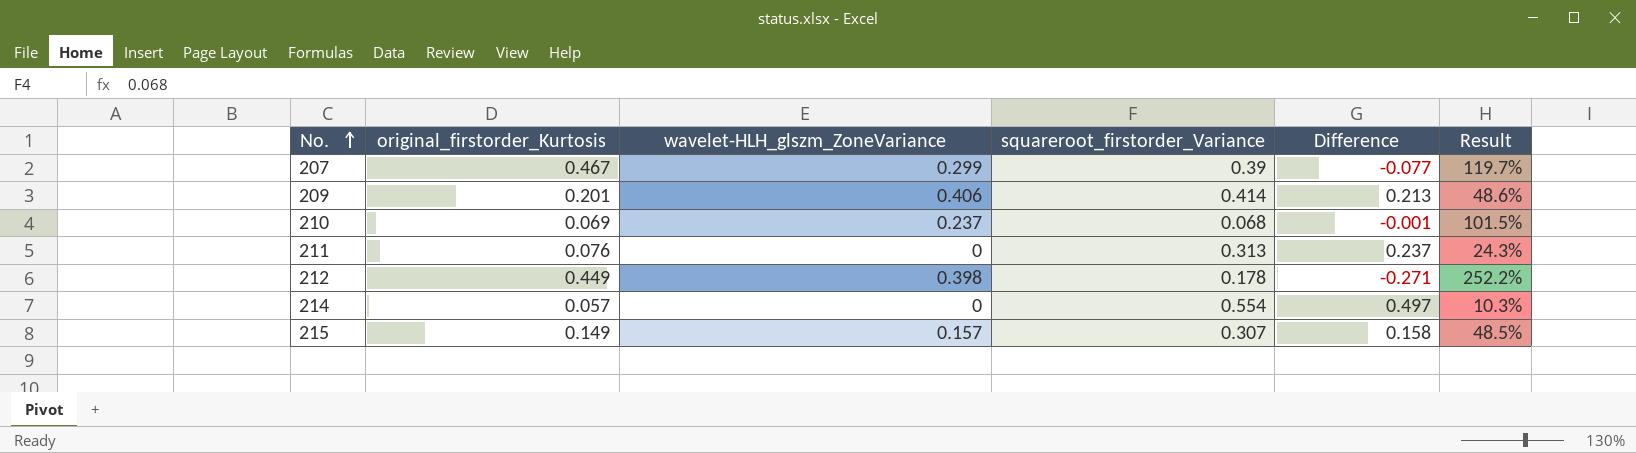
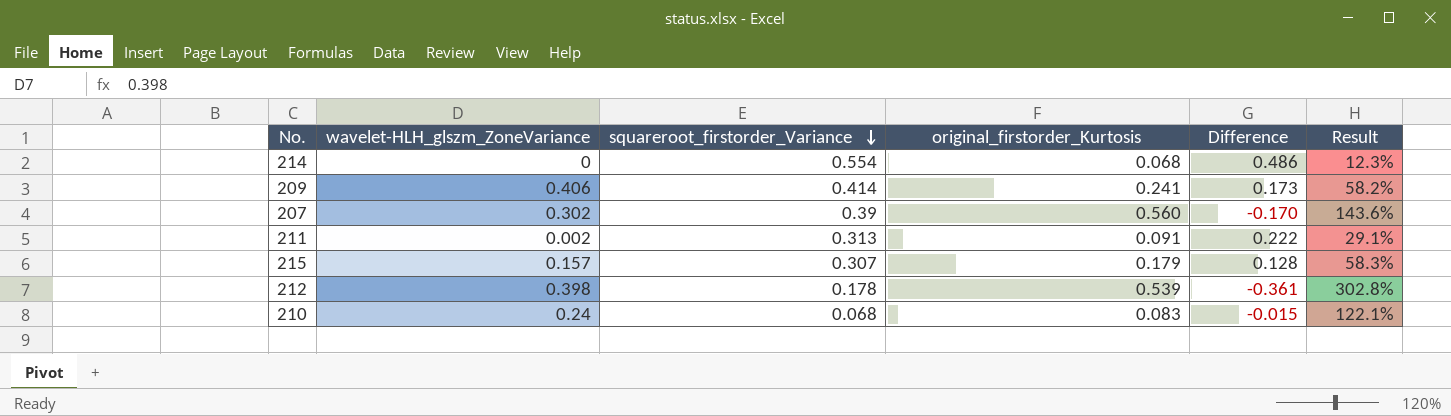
row order: No. ascending -> squareroot_firstorder_Variance descending
column original_firstorder_Kurtosis | position: 2 -> 4
214 | original_firstorder_Kurtosis: 0.057 -> 0.068
214 | Difference: 0.497 -> 0.486
214 | Result: 10.3% -> 12.3%
209 | original_firstorder_Kurtosis: 0.201 -> 0.241
209 | Difference: 0.213 -> 0.173
209 | Result: 48.6% -> 58.2%
207 | wavelet-HLH_glszm_ZoneVariance: 0.299 -> 0.302
207 | original_firstorder_Kurtosis: 0.467 -> 0.560
207 | Difference: -0.077 -> -0.170
207 | Result: 119.7% -> 143.6%
211 | wavelet-HLH_glszm_ZoneVariance: 0 -> 0.002
211 | original_firstorder_Kurtosis: 0.076 -> 0.091
211 | Difference: 0.237 -> 0.222
211 | Result: 24.3% -> 29.1%
215 | original_firstorder_Kurtosis: 0.149 -> 0.179
215 | Difference: 0.158 -> 0.128
215 | Result: 48.5% -> 58.3%
212 | original_firstorder_Kurtosis: 0.449 -> 0.539
212 | Difference: -0.271 -> -0.361
212 | Result: 252.2% -> 302.8%
210 | wavelet-HLH_glszm_ZoneVariance: 0.237 -> 0.24
210 | original_firstorder_Kurtosis: 0.069 -> 0.083
210 | Difference: -0.001 -> -0.015
210 | Result: 101.5% -> 122.1%

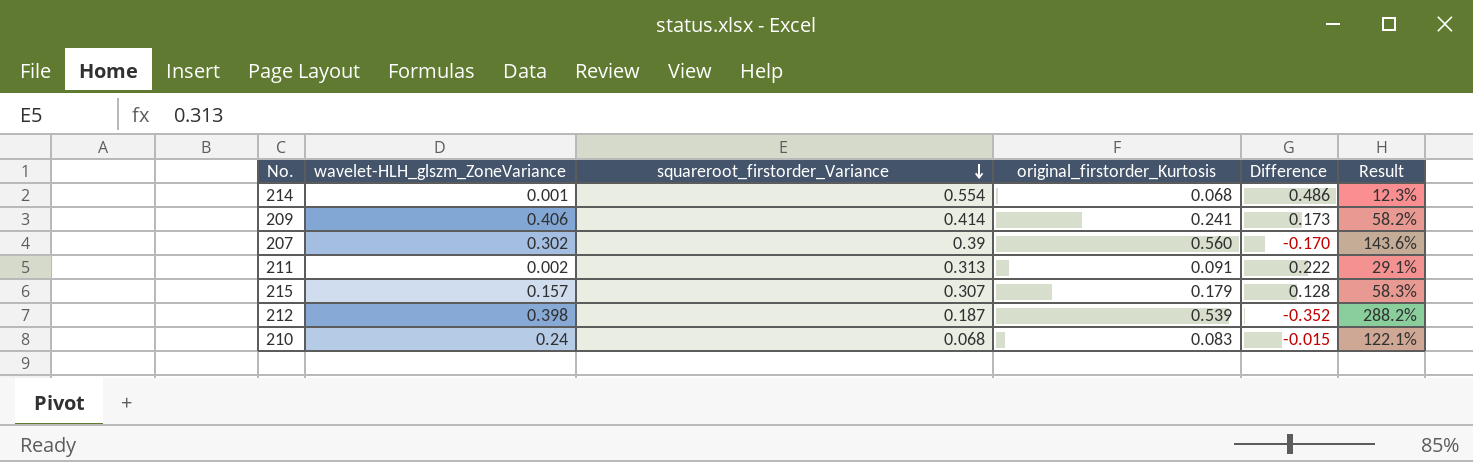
214 | wavelet-HLH_glszm_ZoneVariance: 0 -> 0.001
212 | squareroot_firstorder_Variance: 0.178 -> 0.187
212 | Difference: -0.361 -> -0.352
212 | Result: 302.8% -> 288.2%

